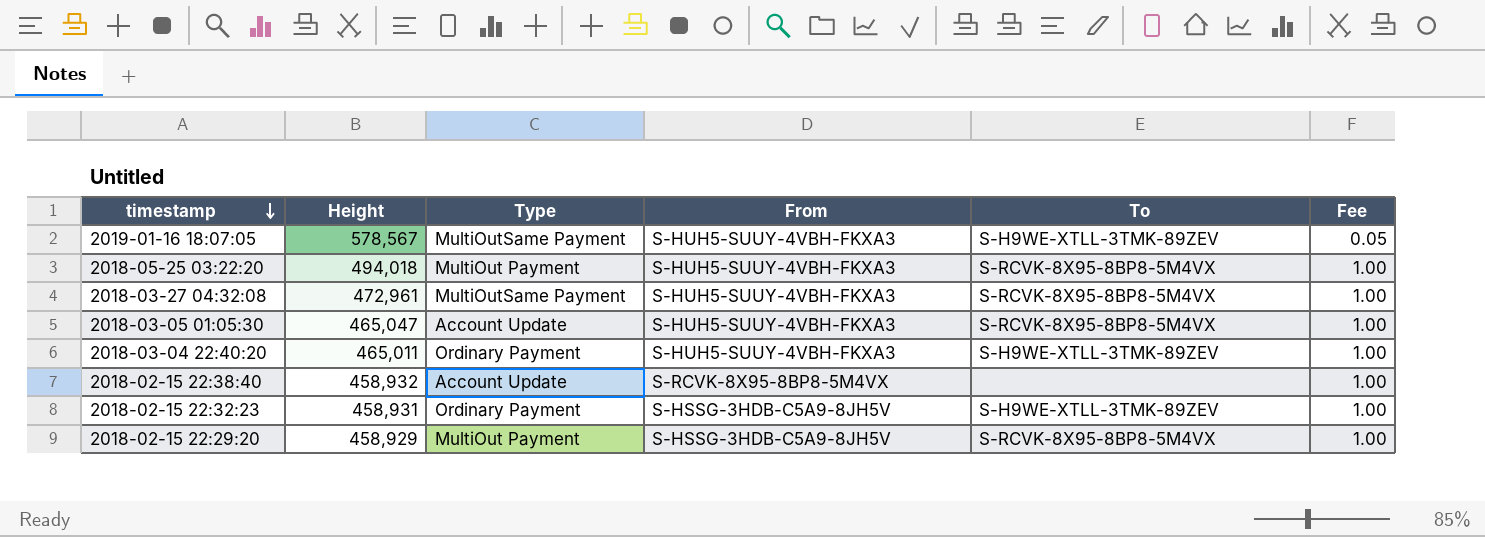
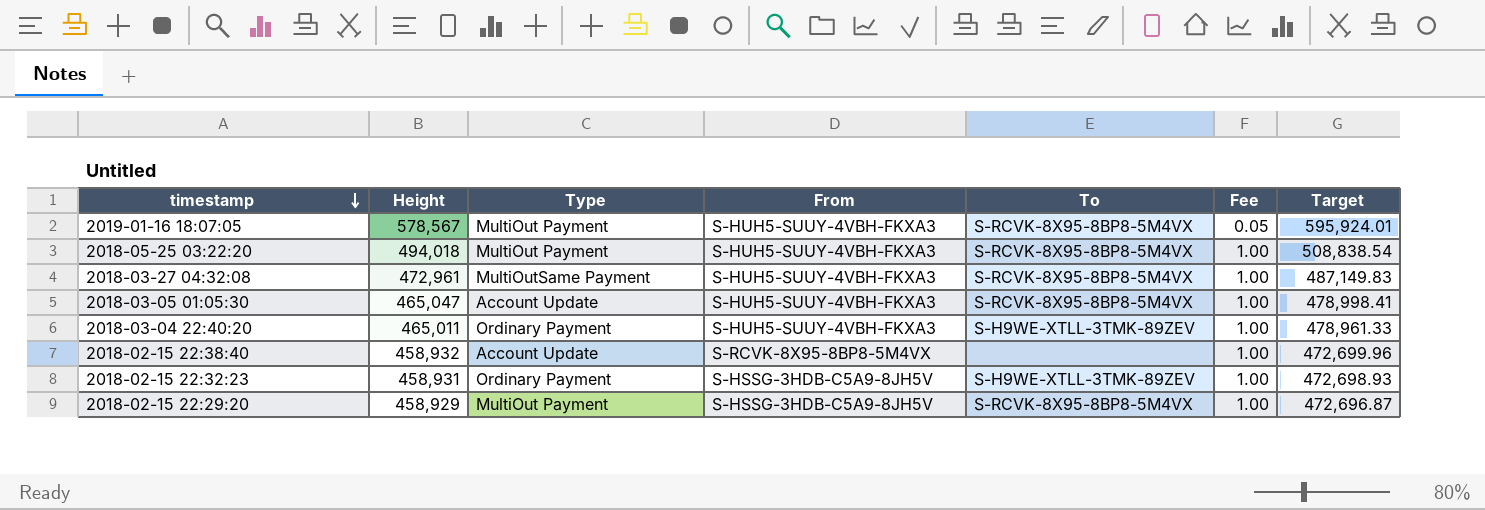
column Target | formula: none -> [Height] * 1.03
2019-01-16 18:07:05 | Type: MultiOutSame Payment -> MultiOut Payment
2019-01-16 18:07:05 | To: S-H9WE-XTLL-3TMK-89ZEV -> S-RCVK-8X95-8BP8-5M4VX

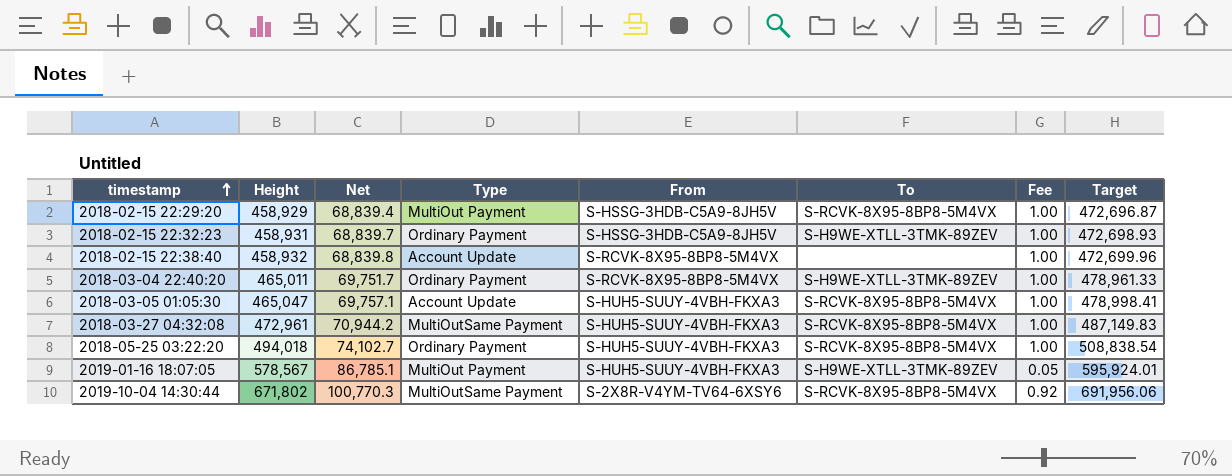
row order: timestamp descending -> timestamp ascending
column Net | formula: none -> [Height] * 0.15
2018-03-04 22:40:20 | From: S-HUH5-SUUY-4VBH-FKXA3 -> S-RCVK-8X95-8BP8-5M4VX
2018-05-25 03:22:20 | Type: MultiOut Payment -> Ordinary Payment
2019-01-16 18:07:05 | To: S-RCVK-8X95-8BP8-5M4VX -> S-H9WE-XTLL-3TMK-89ZEV
row 2019-10-04 14:30:44: none -> 671,802 | 100,770.3 | MultiOutSame Payment | S-2X8R-V4YM-TV64-6XSY6 | S-RCVK-8X95-8BP8-5M4VX | 0.92 | 691,956.06

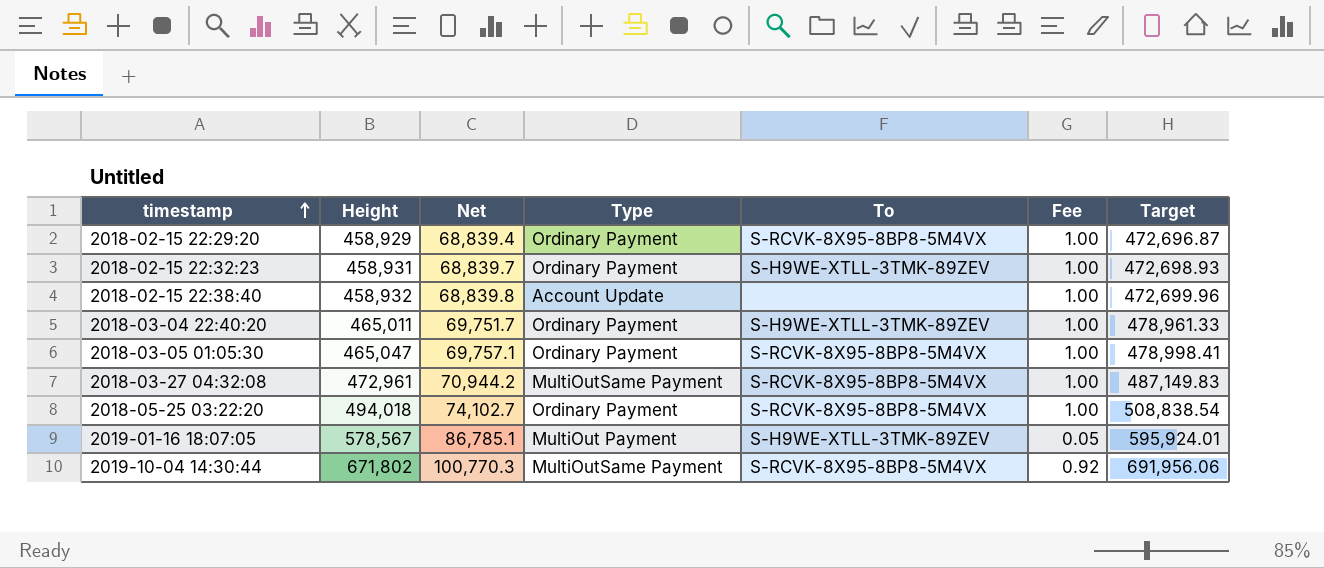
column From | position: 5 -> none
2018-02-15 22:29:20 | Type: MultiOut Payment -> Ordinary Payment
2018-03-05 01:05:30 | Type: Account Update -> Ordinary Payment

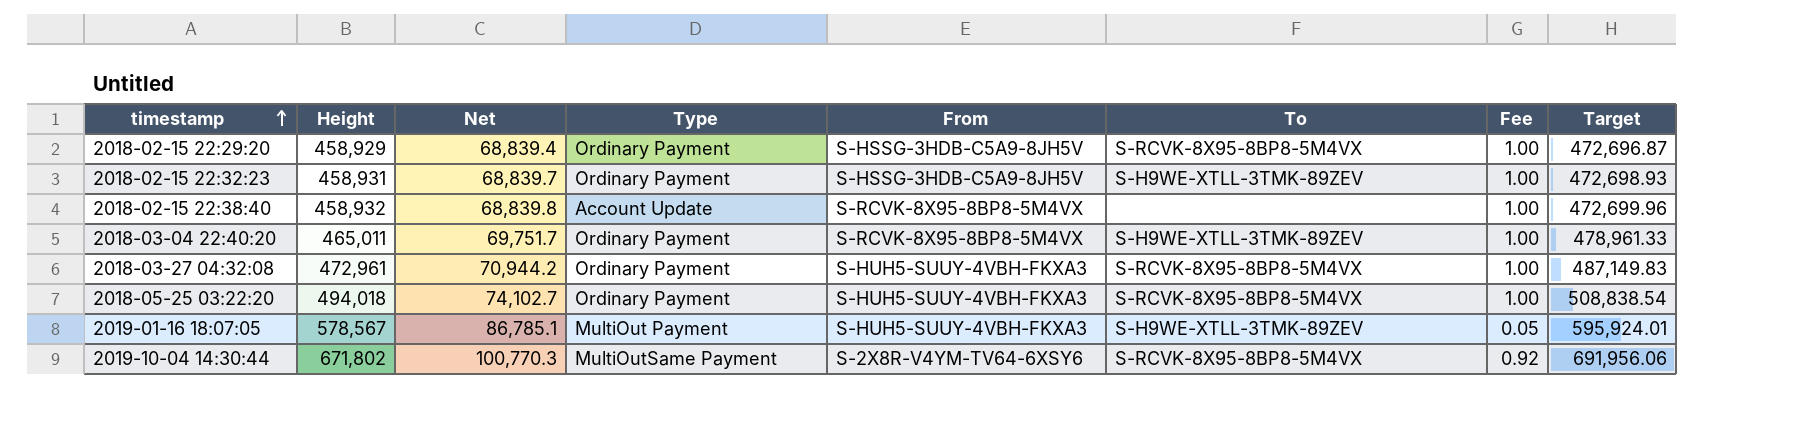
column From | position: none -> 5
row 2018-03-05 01:05:30: 465,047 | 69,757.1 | Ordinary Payment | S-RCVK-8X95-8BP8-5M4VX | 1.00 | 478,998.41 -> none
2018-03-27 04:32:08 | Type: MultiOutSame Payment -> Ordinary Payment

